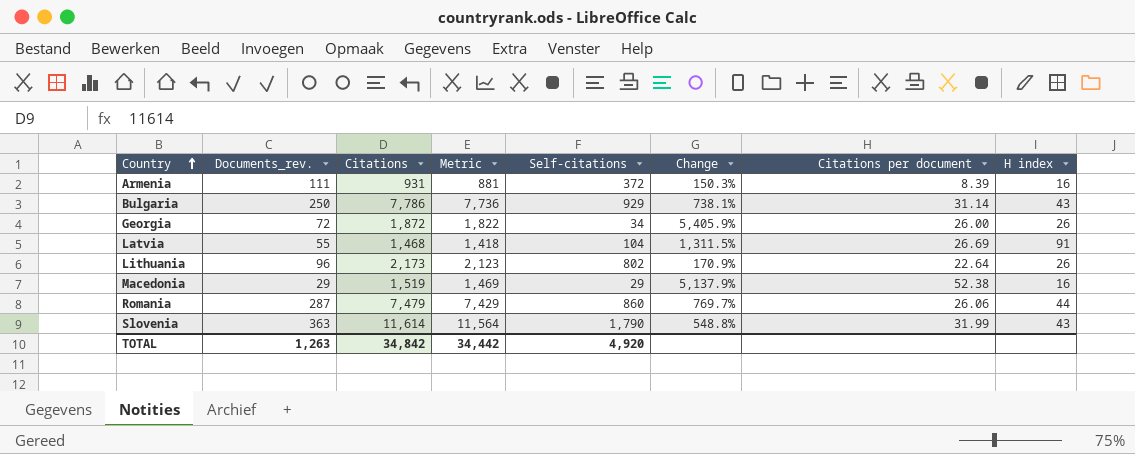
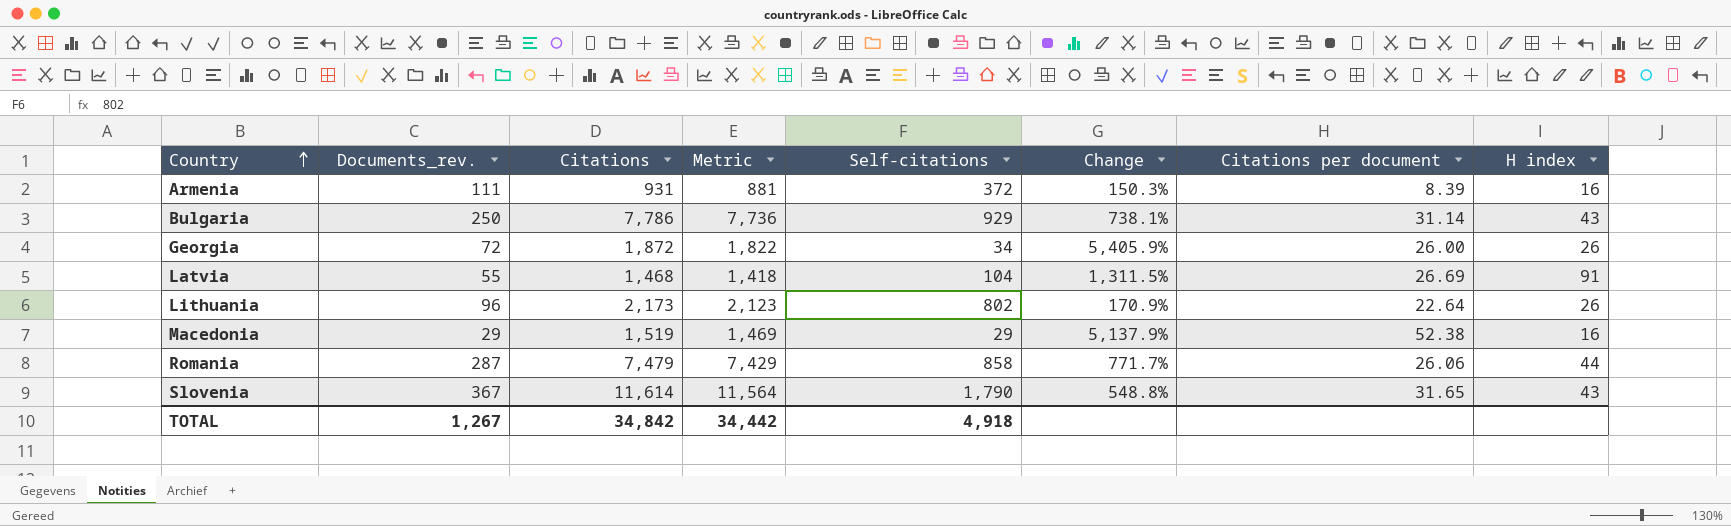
Romania | Self-citations: 860 -> 858
Romania | Change: 769.7% -> 771.7%
Slovenia | Documents_rev.: 363 -> 367
Slovenia | Citations per document: 31.99 -> 31.65
TOTAL | Documents_rev.: 1,263 -> 1,267
TOTAL | Self-citations: 4,920 -> 4,918

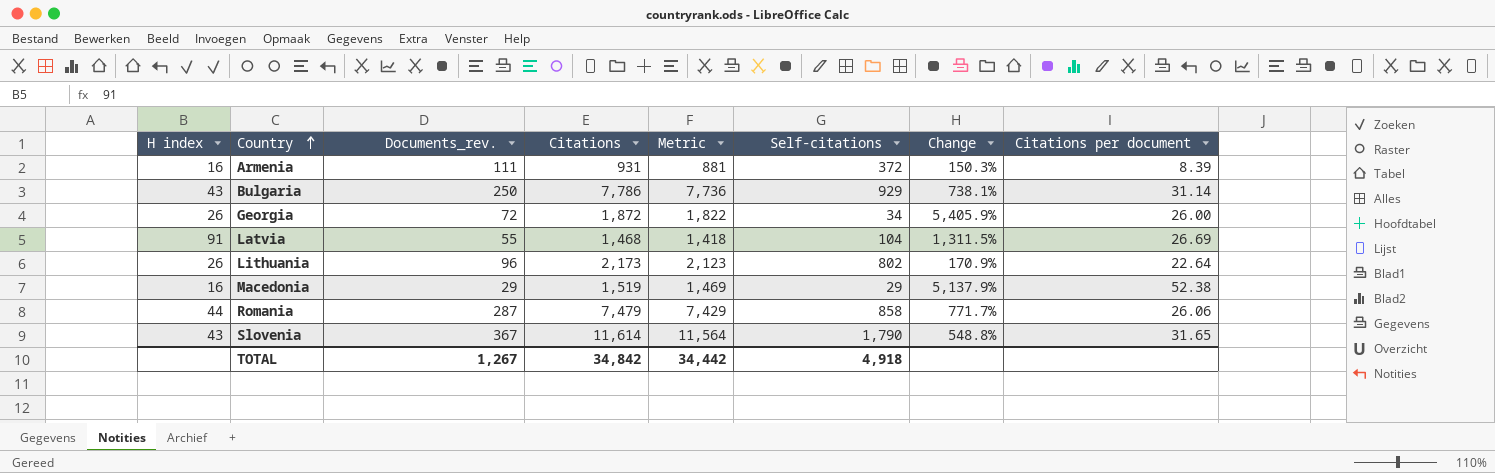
column H index | position: 8 -> 1

